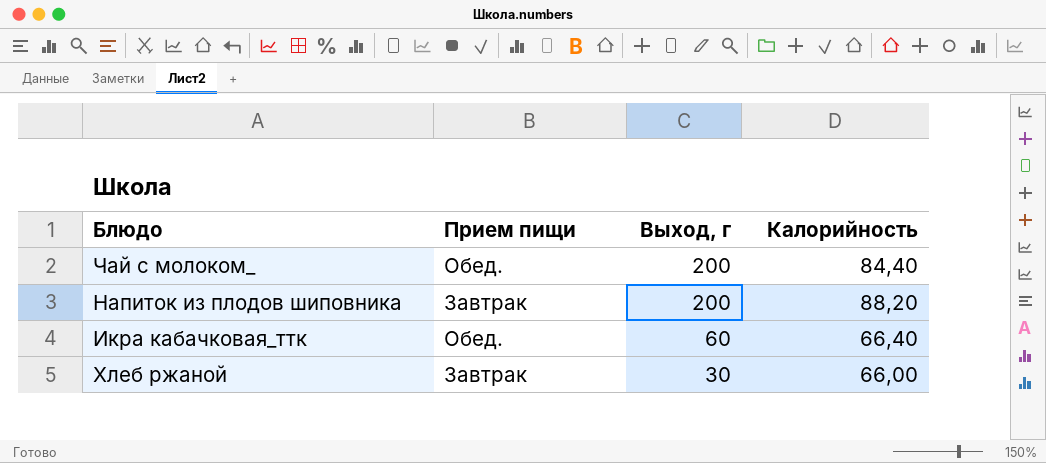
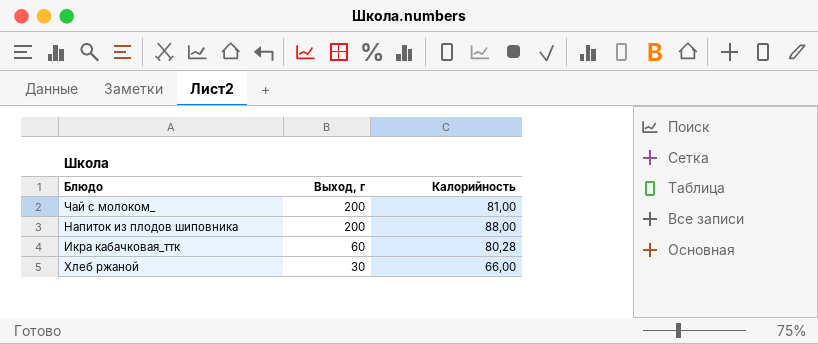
column Прием пищи | position: 2 -> none
Чай с молоком_ | Калорийность: 84,40 -> 81,00
Напиток из плодов шиповника | Калорийность: 88,20 -> 88,00
Икра кабачковая_ттк | Калорийность: 66,40 -> 80,28

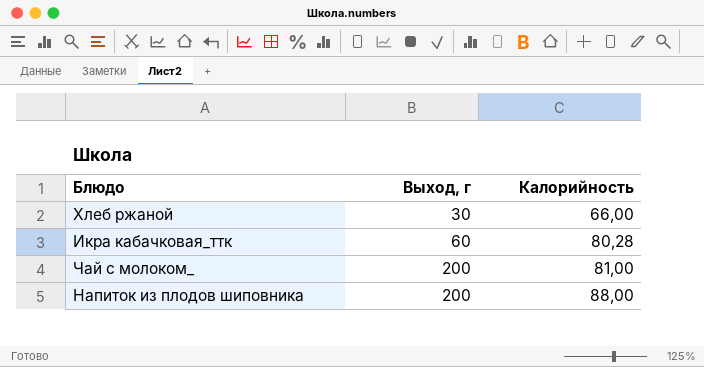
row order: Выход, г descending -> Выход, г ascending

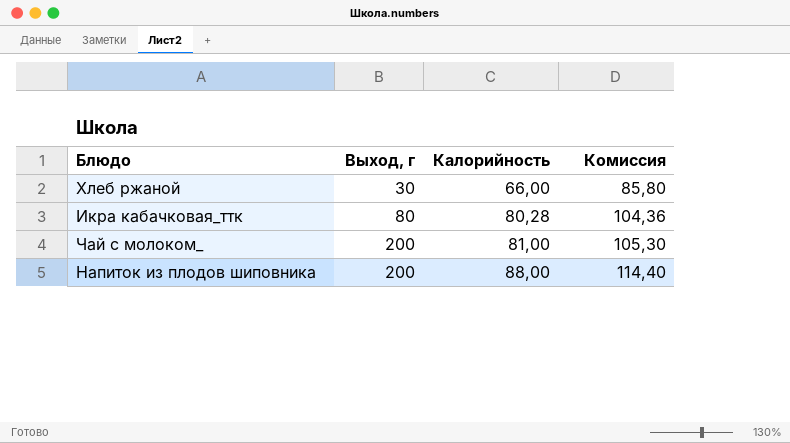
column Комиссия | formula: none -> [Калорийность] * 1,3
Икра кабачковая_ттк | Выход, г: 60 -> 80

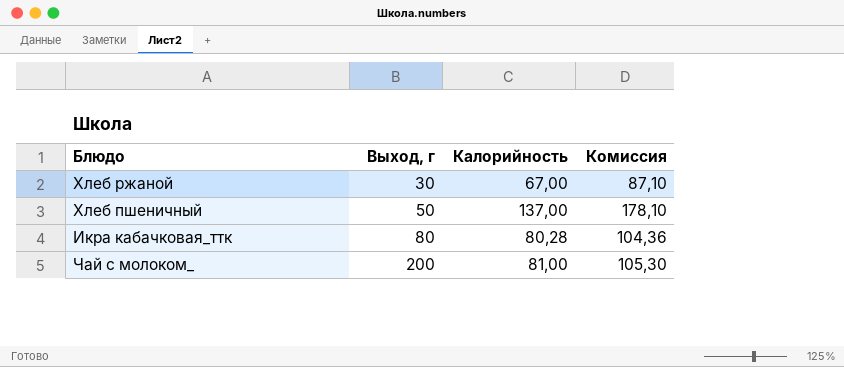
row Напиток из плодов шиповника: 200 | 88,00 | 114,40 -> none
Хлеб ржаной | Калорийность: 66,00 -> 67,00
Хлеб ржаной | Комиссия: 85,80 -> 87,10
row Хлеб пшеничный: none -> 50 | 137,00 | 178,10

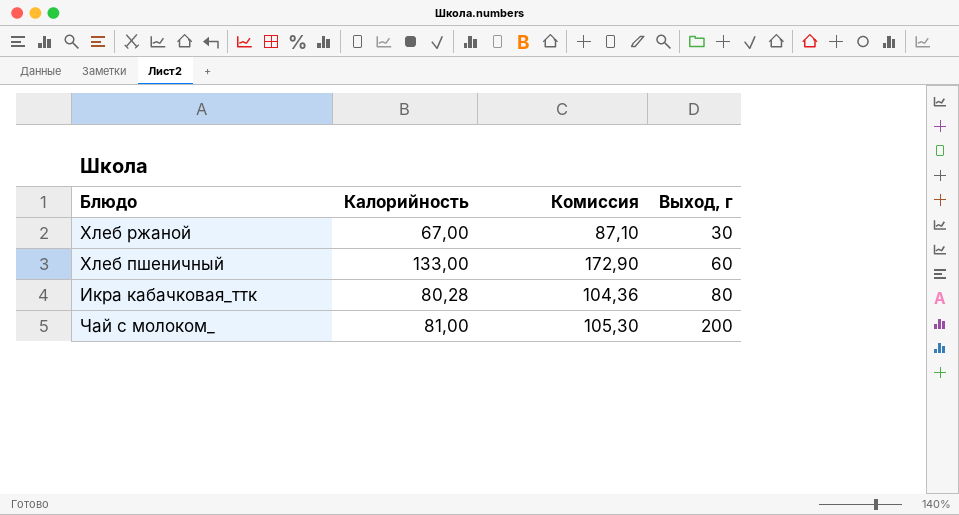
column Выход, г | position: 2 -> 4
Хлеб пшеничный | Калорийность: 137,00 -> 133,00
Хлеб пшеничный | Комиссия: 178,10 -> 172,90
Хлеб пшеничный | Выход, г: 50 -> 60

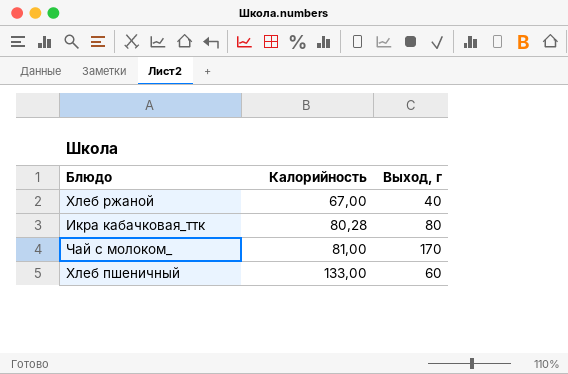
row order: Выход, г ascending -> Калорийность ascending
column Комиссия | formula: [Калорийность] * 1,3 -> none
Хлеб ржаной | Выход, г: 30 -> 40
Чай с молоком_ | Выход, г: 200 -> 170

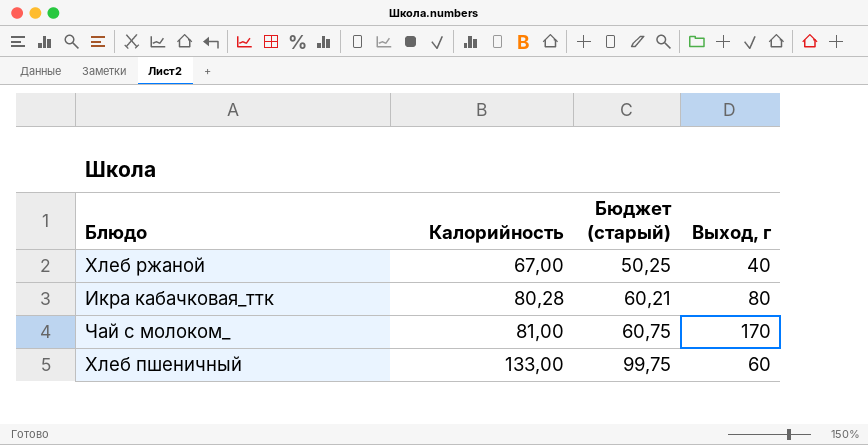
column Бюджет (старый) | formula: none -> [Калорийность] * 0,75

